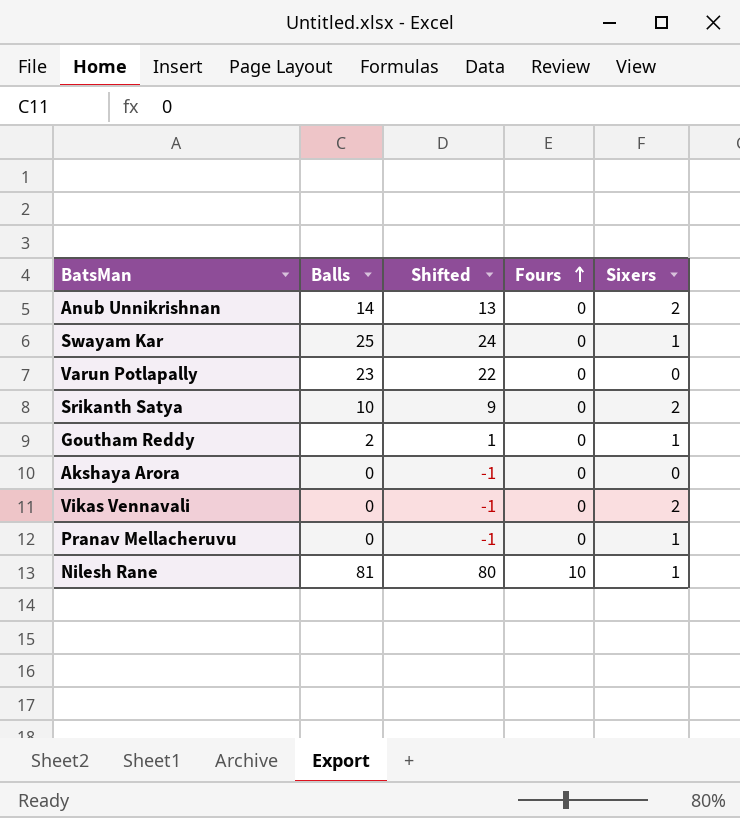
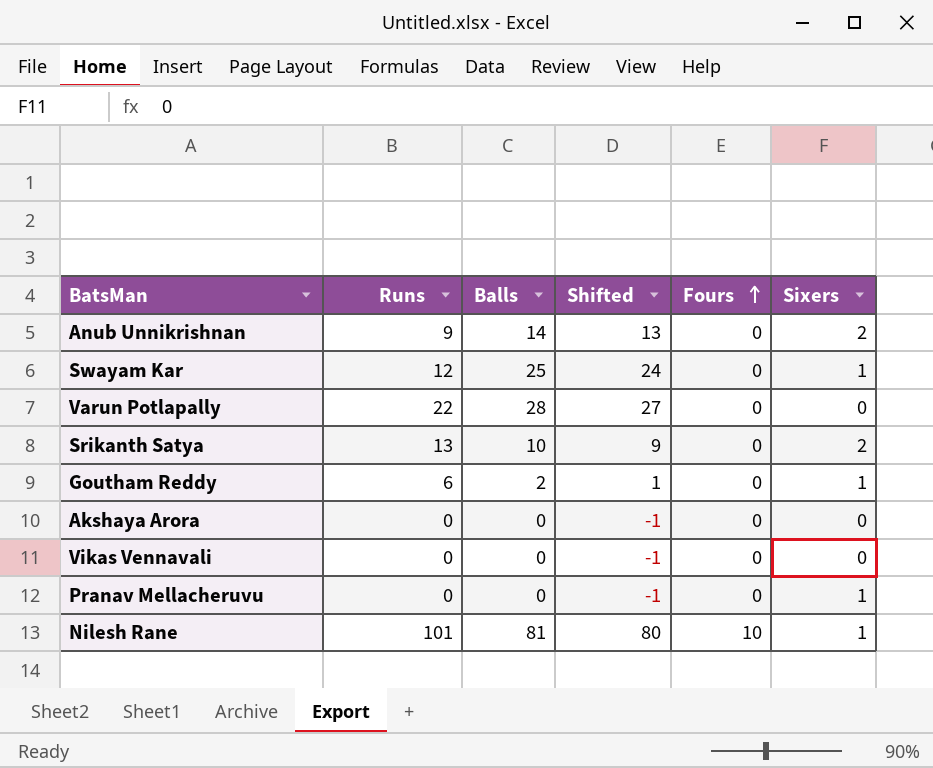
column Runs | position: none -> 2
Varun Potlapally | Balls: 23 -> 28
Varun Potlapally | Shifted: 22 -> 27
Vikas Vennavali | Sixers: 2 -> 0

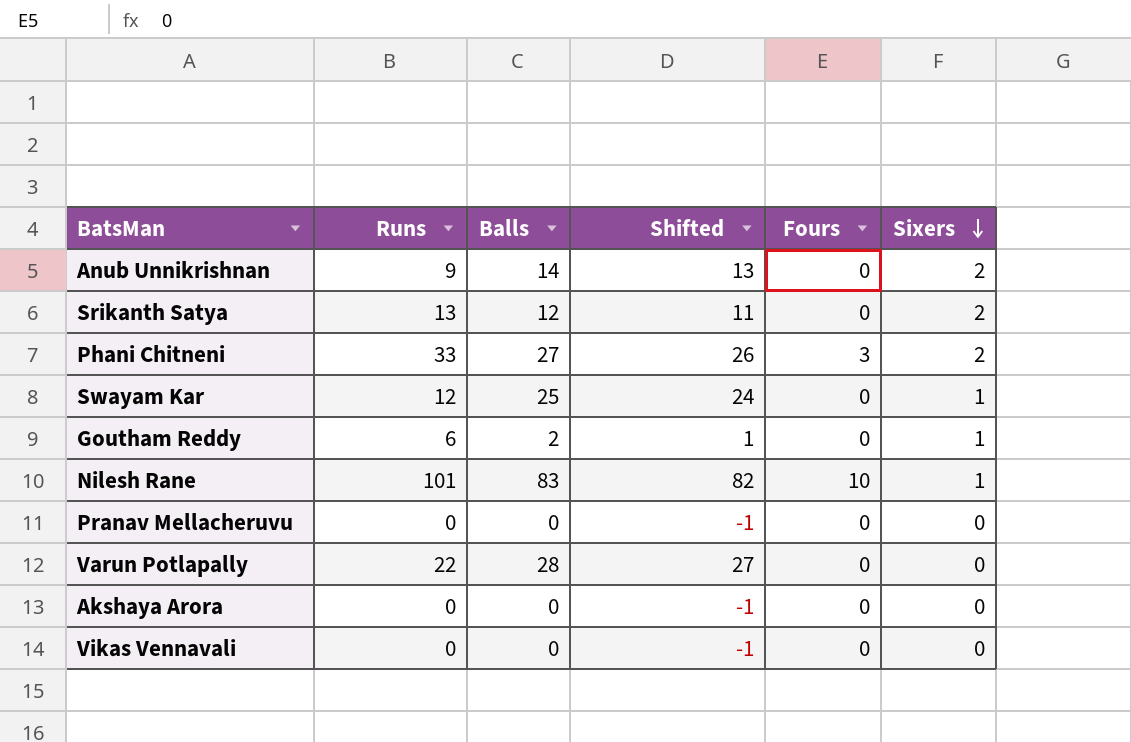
row order: Fours ascending -> Sixers descending
Srikanth Satya | Balls: 10 -> 12
Srikanth Satya | Shifted: 9 -> 11
row Phani Chitneni: none -> 33 | 27 | 26 | 3 | 2
Nilesh Rane | Balls: 81 -> 83
Nilesh Rane | Shifted: 80 -> 82
Pranav Mellacheruvu | Sixers: 1 -> 0

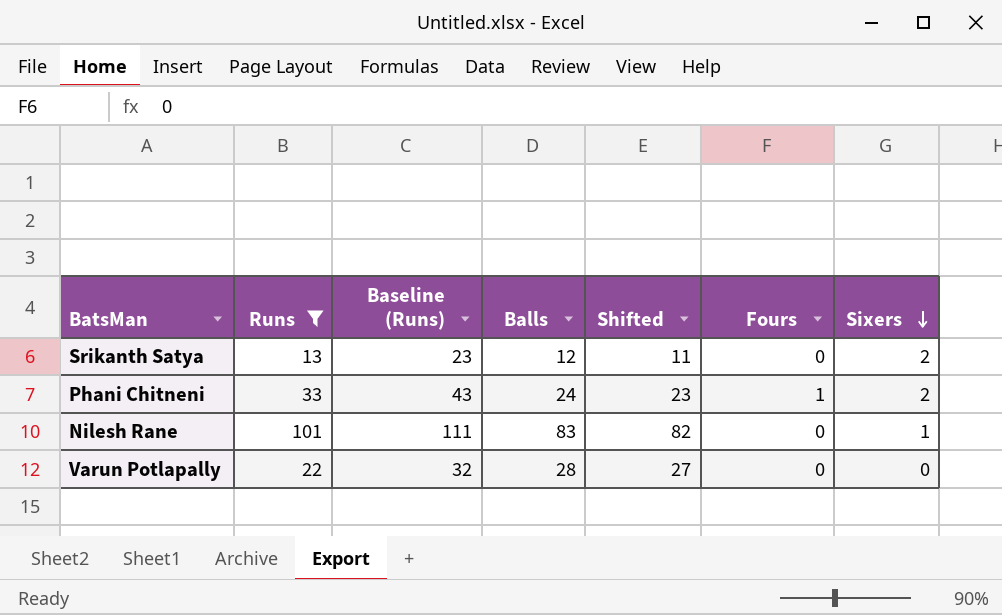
filter: none -> Runs >= 13
column Baseline (Runs) | formula: none -> [Runs] + 10
Phani Chitneni | Balls: 27 -> 24
Phani Chitneni | Shifted: 26 -> 23
Phani Chitneni | Fours: 3 -> 1
Nilesh Rane | Fours: 10 -> 0

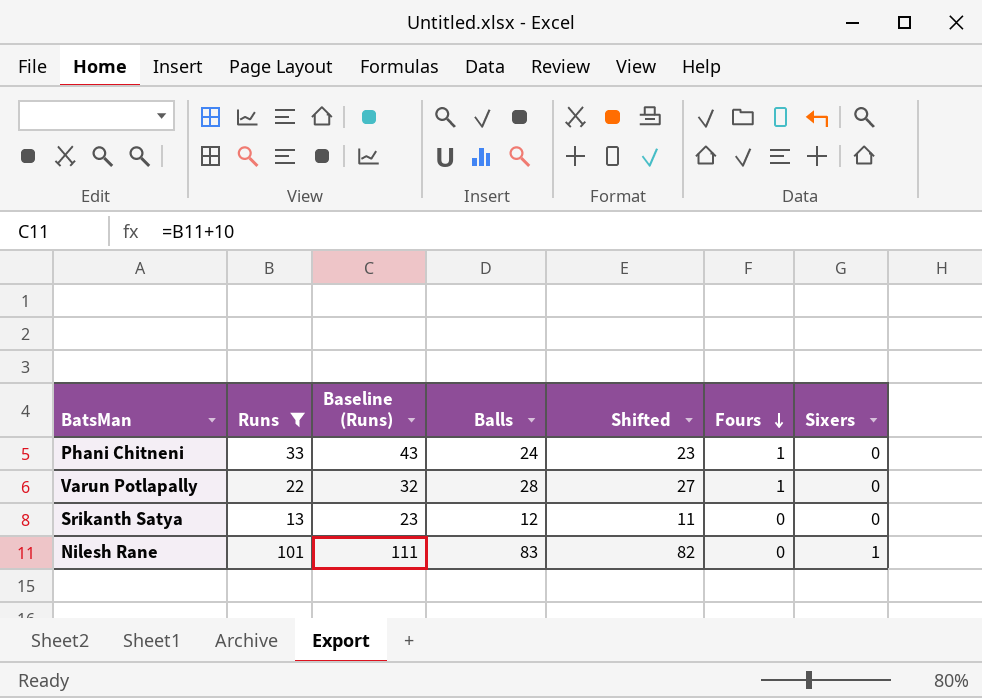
row order: Sixers descending -> Fours descending
Phani Chitneni | Sixers: 2 -> 0
Varun Potlapally | Fours: 0 -> 1
Srikanth Satya | Sixers: 2 -> 0

